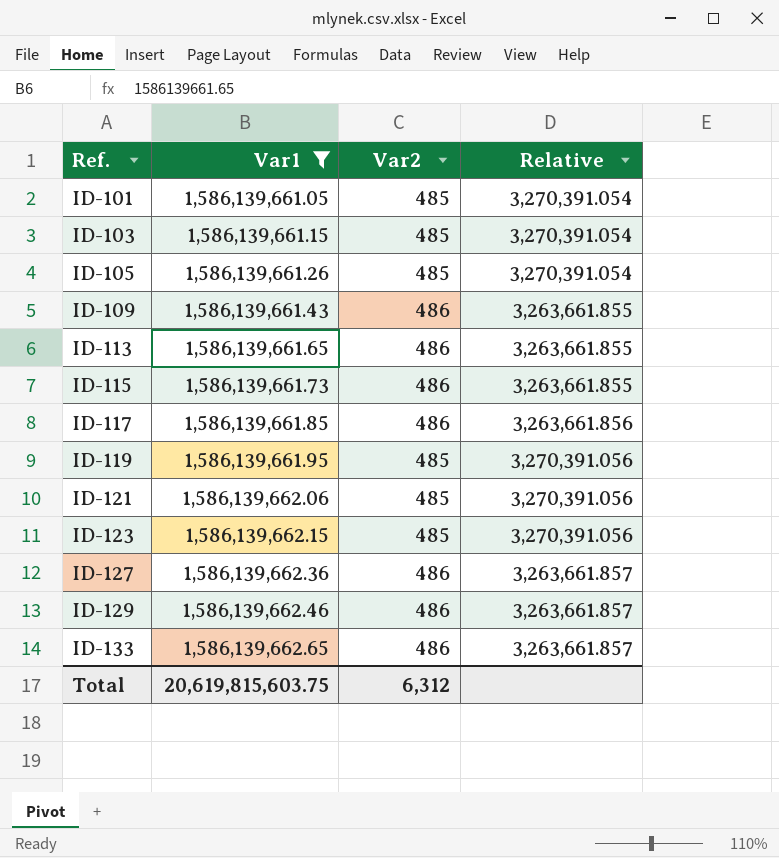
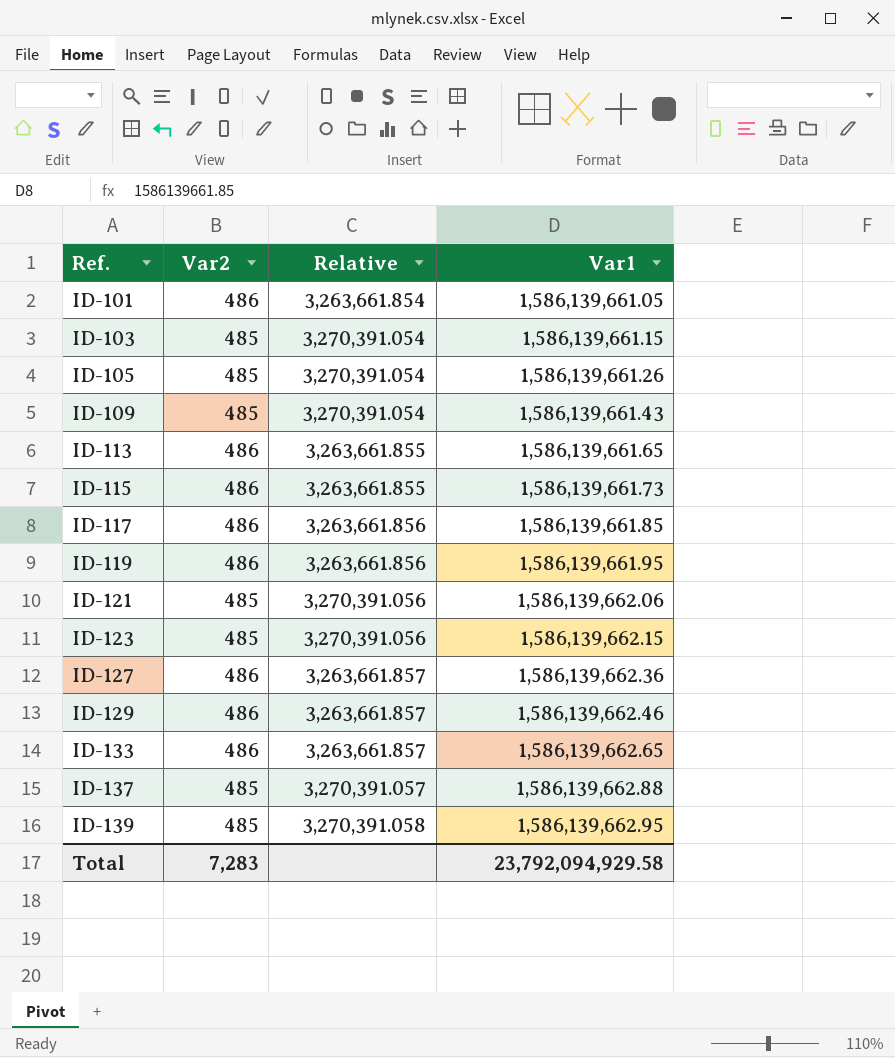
filter: Var1 <= 1,586,139,662.65 -> none
column Var1 | position: 2 -> 4
ID-101 | Var2: 485 -> 486
ID-101 | Relative: 3,270,391.054 -> 3,263,661.854
ID-109 | Var2: 486 -> 485
ID-109 | Relative: 3,263,661.855 -> 3,270,391.054
ID-119 | Var2: 485 -> 486
ID-119 | Relative: 3,270,391.056 -> 3,263,661.856
Total | Var2: 6,312 -> 7,283
Total | Var1: 20,619,815,603.75 -> 23,792,094,929.58

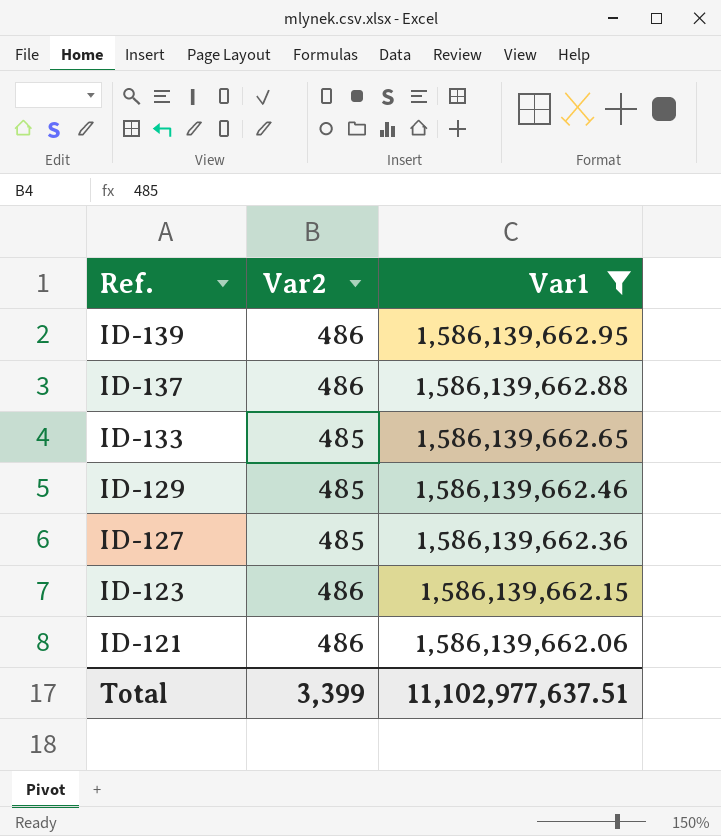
filter: none -> Var1 >= 1,586,139,662.06
row order: Ref. ascending -> Ref. descending
column Relative | formula: [Var1] / [Var2] -> none
ID-139 | Var2: 485 -> 486
ID-137 | Var2: 485 -> 486
ID-133 | Var2: 486 -> 485
ID-129 | Var2: 486 -> 485
ID-127 | Var2: 486 -> 485
ID-123 | Var2: 485 -> 486
ID-121 | Var2: 485 -> 486
Total | Var2: 7,283 -> 3,399
Total | Var1: 23,792,094,929.58 -> 11,102,977,637.51

